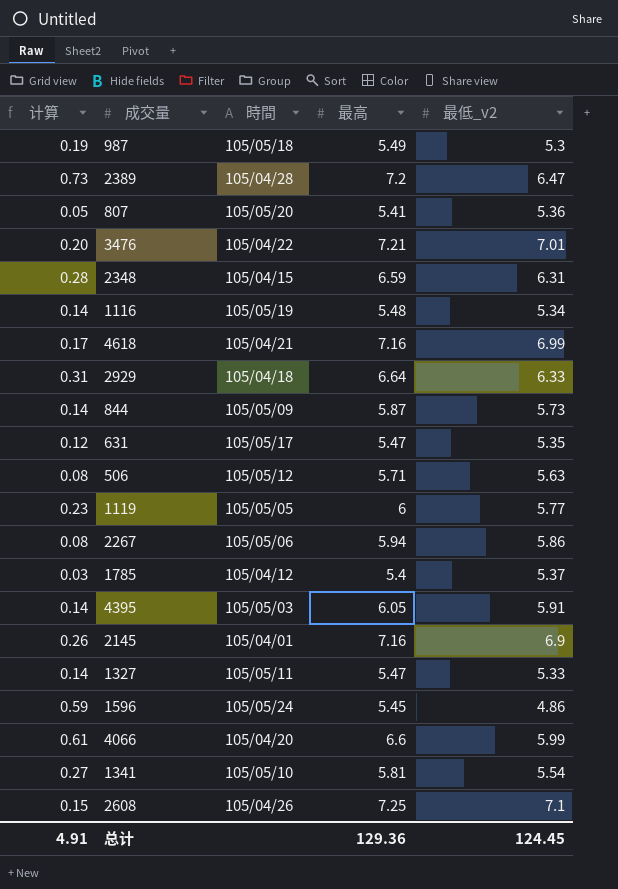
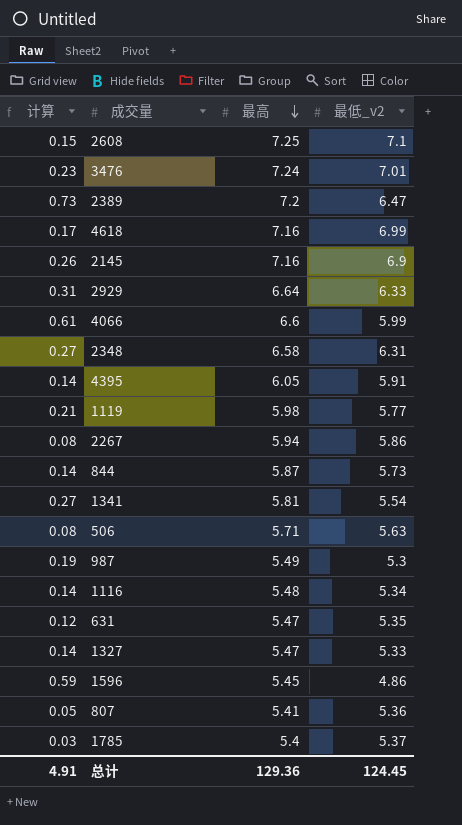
row order: none -> 最高 descending
column 時間 | position: 3 -> none
3476 | 计算: 0.20 -> 0.23
3476 | 最高: 7.21 -> 7.24
2348 | 计算: 0.28 -> 0.27
2348 | 最高: 6.59 -> 6.58
1119 | 计算: 0.23 -> 0.21
1119 | 最高: 6 -> 5.98

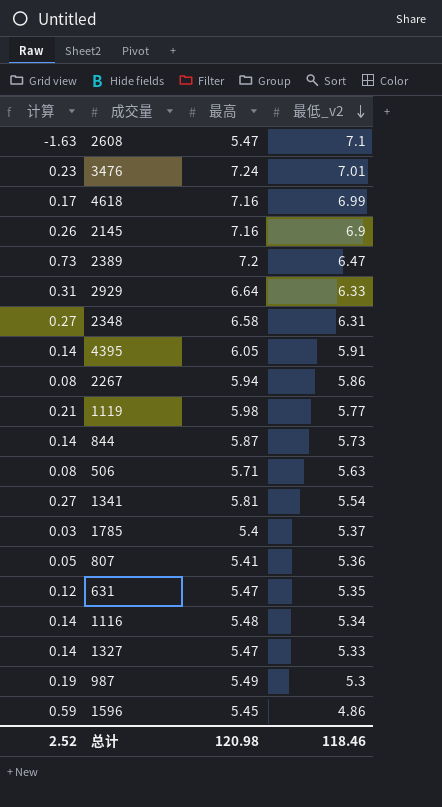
row order: 最高 descending -> 最低_v2 descending
row 4066: 0.61 | 6.6 | 5.99 -> none
2608 | 计算: 0.15 -> -1.63
2608 | 最高: 7.25 -> 5.47
总计 | 计算: 4.91 -> 2.52
总计 | 最高: 129.36 -> 120.98
总计 | 最低_v2: 124.45 -> 118.46

